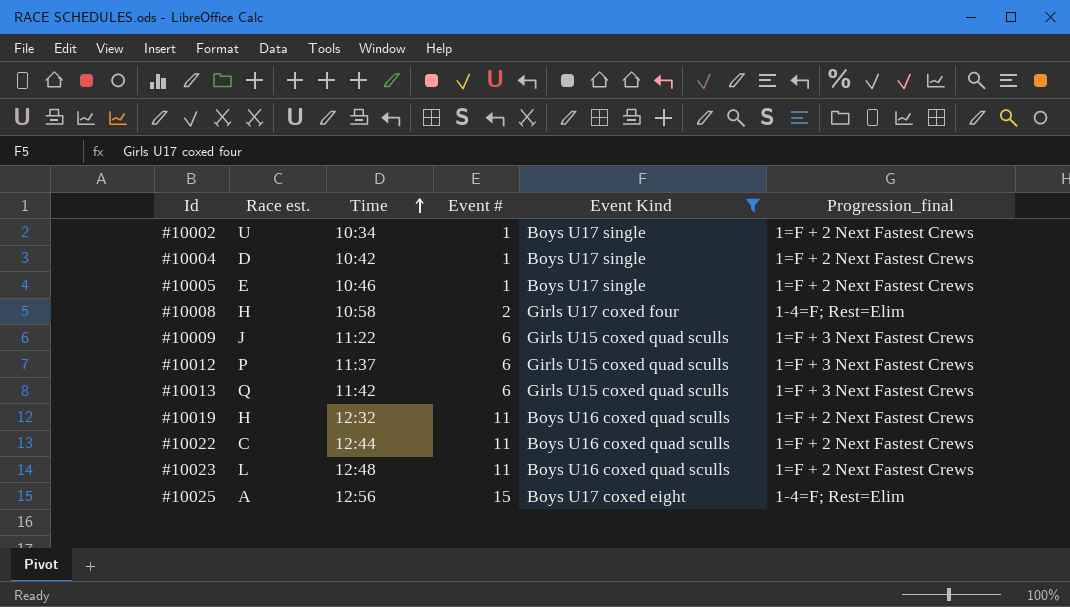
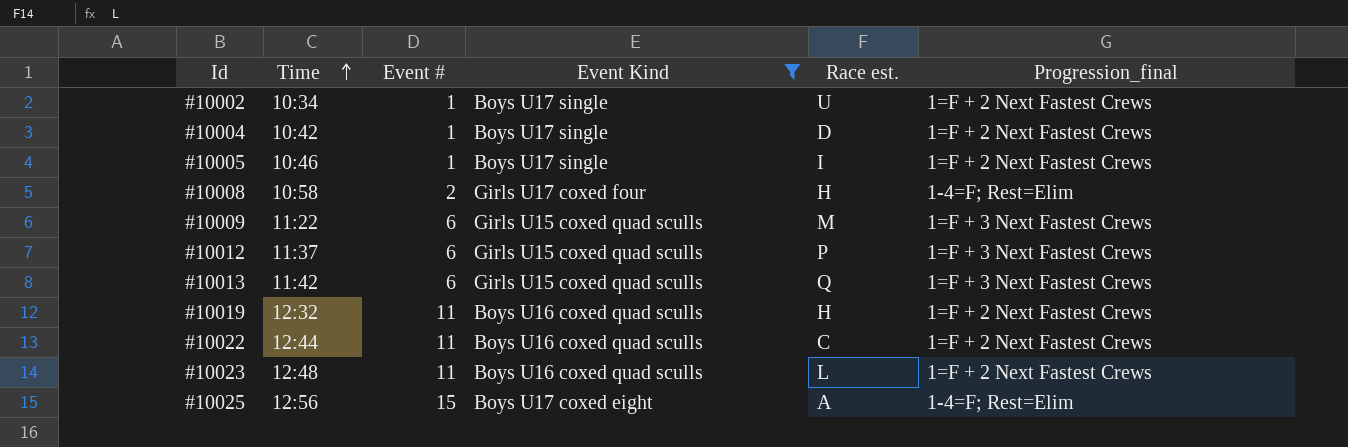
column Race est. | position: 2 -> 5
#10005 | Race est.: E -> I
#10009 | Race est.: J -> M

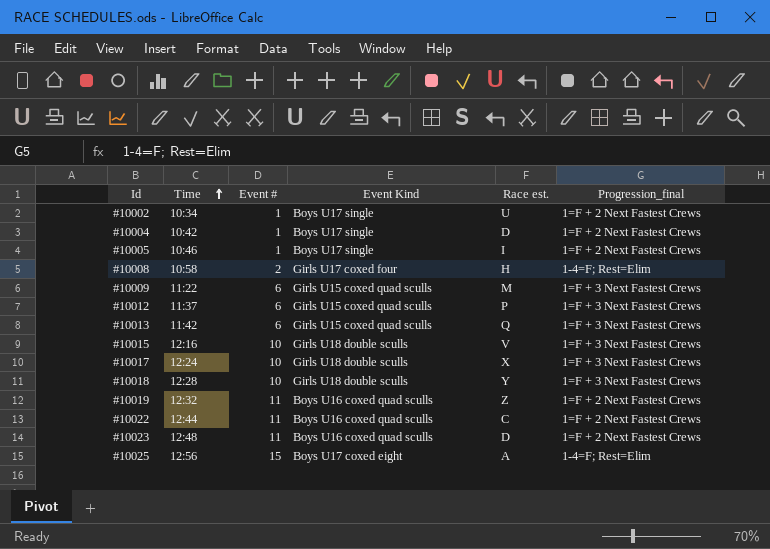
filter: Event Kind != Girls U18 double sculls -> none
#10019 | Race est.: H -> Z
#10023 | Race est.: L -> D

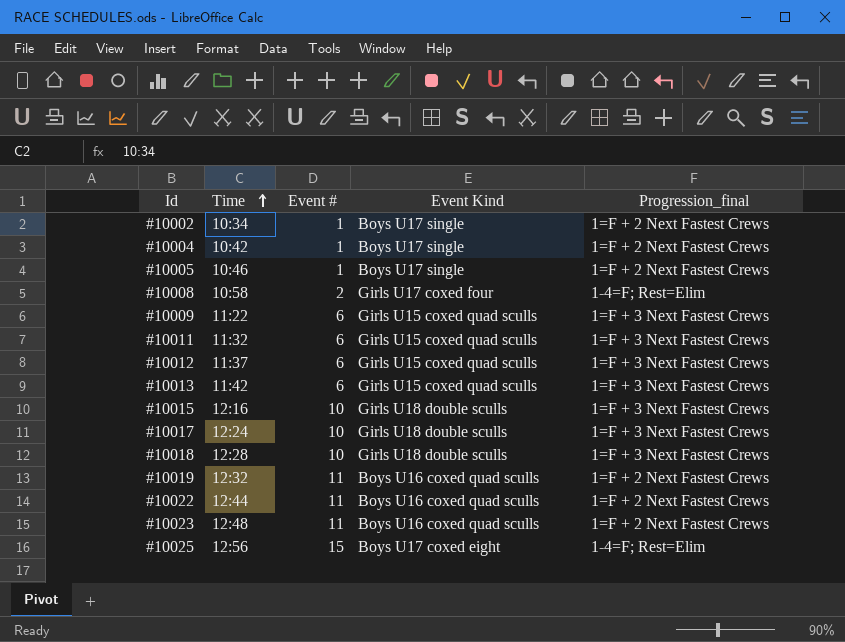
column Race est. | position: 5 -> none
row #10011: none -> 11:32 | 6 | Girls U15 coxed quad sculls | 1=F + 3 Next Fastest Crews

